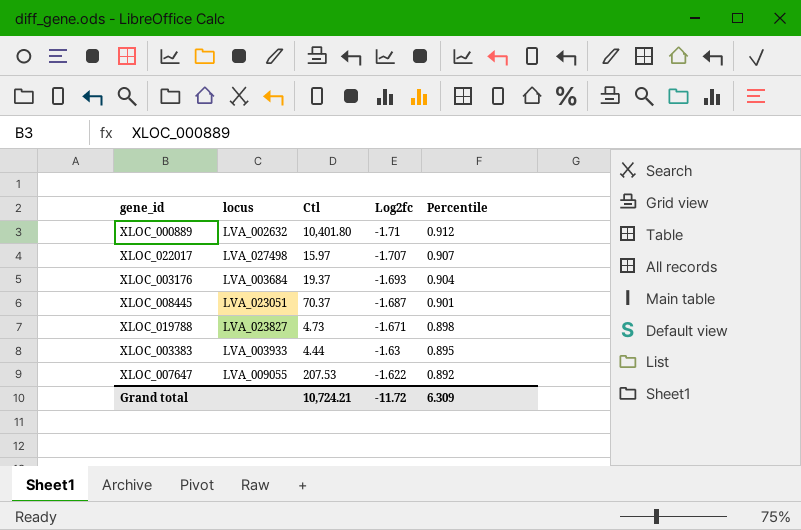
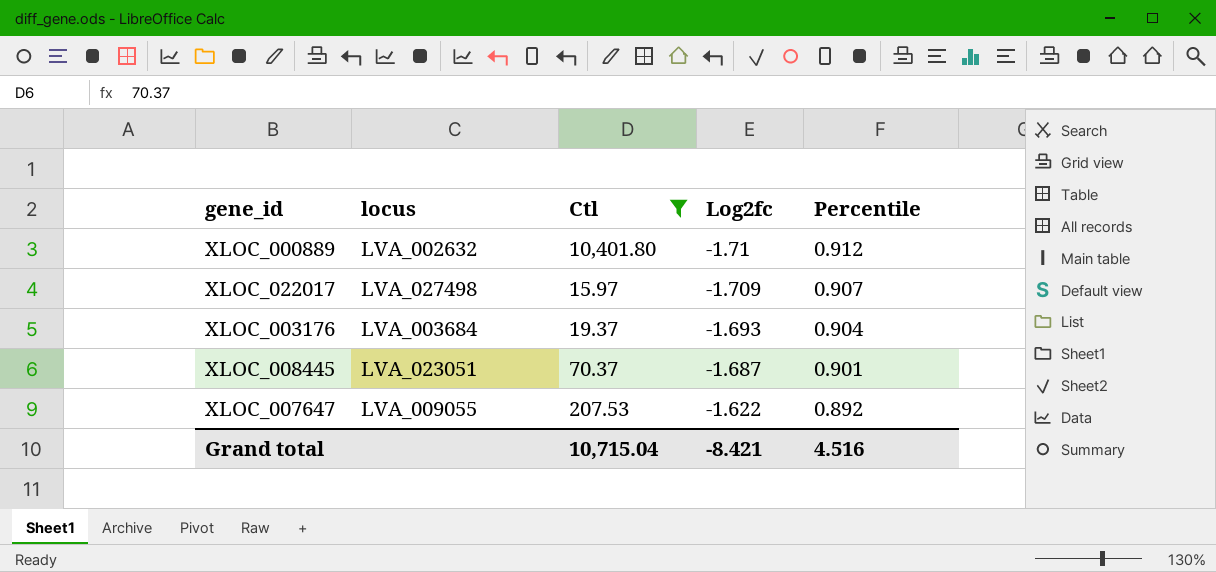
filter: none -> Ctl >= 15.97
XLOC_022017 | Log2fc: -1.707 -> -1.709
Grand total | Ctl: 10,724.21 -> 10,715.04
Grand total | Log2fc: -11.72 -> -8.421
Grand total | Percentile: 6.309 -> 4.516

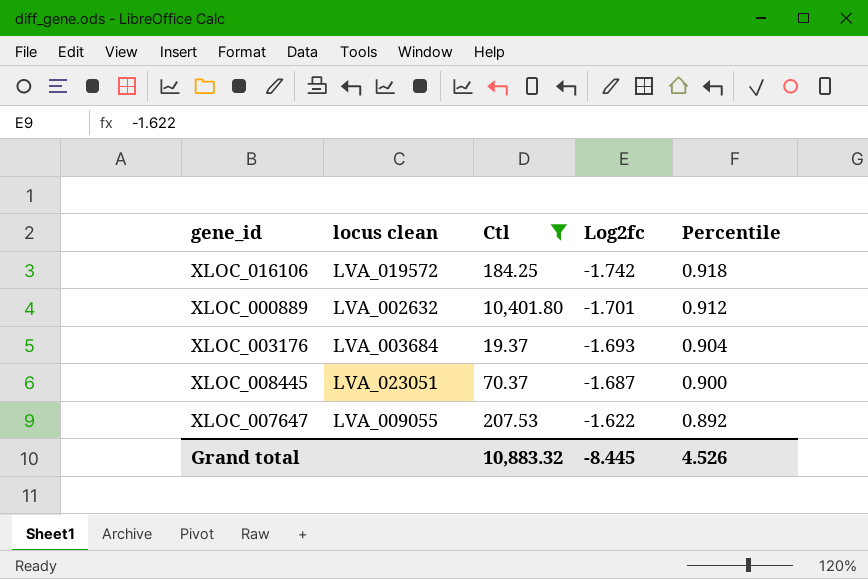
column name: locus -> locus clean
row XLOC_022017: LVA_027498 | 15.97 | -1.709 | 0.907 -> none
row XLOC_016106: none -> LVA_019572 | 184.25 | -1.742 | 0.918
XLOC_000889 | Log2fc: -1.71 -> -1.701
XLOC_008445 | Percentile: 0.901 -> 0.900
Grand total | Ctl: 10,715.04 -> 10,883.32
Grand total | Log2fc: -8.421 -> -8.445
Grand total | Percentile: 4.516 -> 4.526

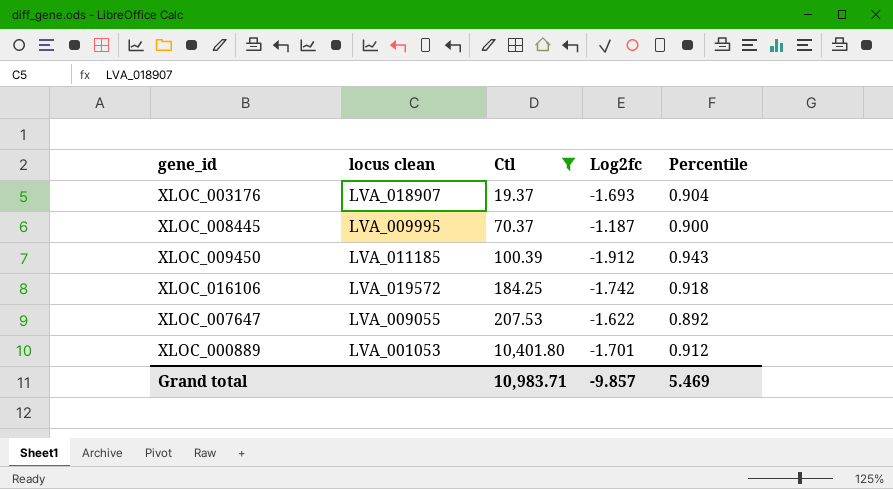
row order: Log2fc ascending -> Ctl ascending
XLOC_003176 | locus clean: LVA_003684 -> LVA_018907
XLOC_008445 | locus clean: LVA_023051 -> LVA_009995
XLOC_008445 | Log2fc: -1.687 -> -1.187
row XLOC_009450: none -> LVA_011185 | 100.39 | -1.912 | 0.943
XLOC_000889 | locus clean: LVA_002632 -> LVA_001053
Grand total | Ctl: 10,883.32 -> 10,983.71
Grand total | Log2fc: -8.445 -> -9.857
Grand total | Percentile: 4.526 -> 5.469

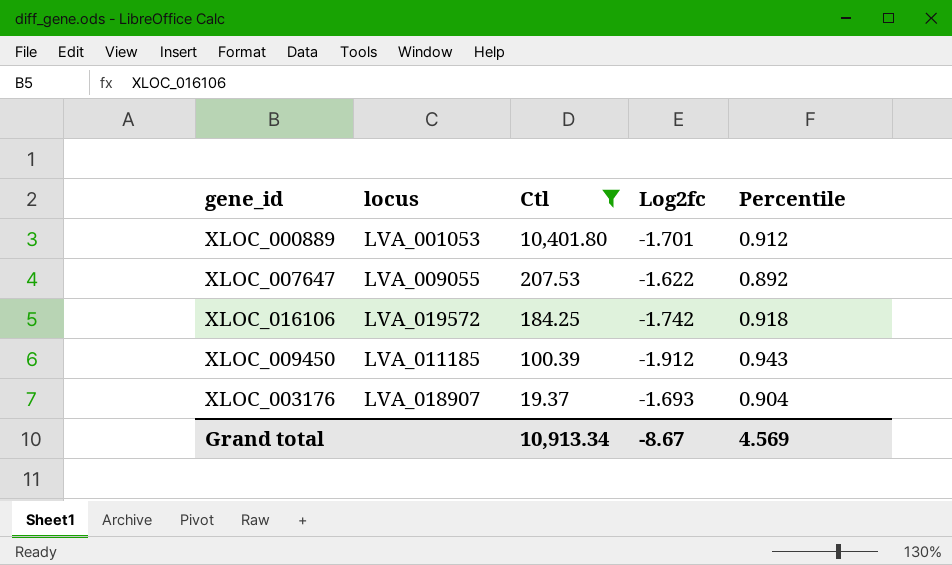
row order: Ctl ascending -> Ctl descending
column name: locus clean -> locus
row XLOC_008445: LVA_009995 | 70.37 | -1.187 | 0.900 -> none
Grand total | Ctl: 10,983.71 -> 10,913.34
Grand total | Log2fc: -9.857 -> -8.67
Grand total | Percentile: 5.469 -> 4.569

